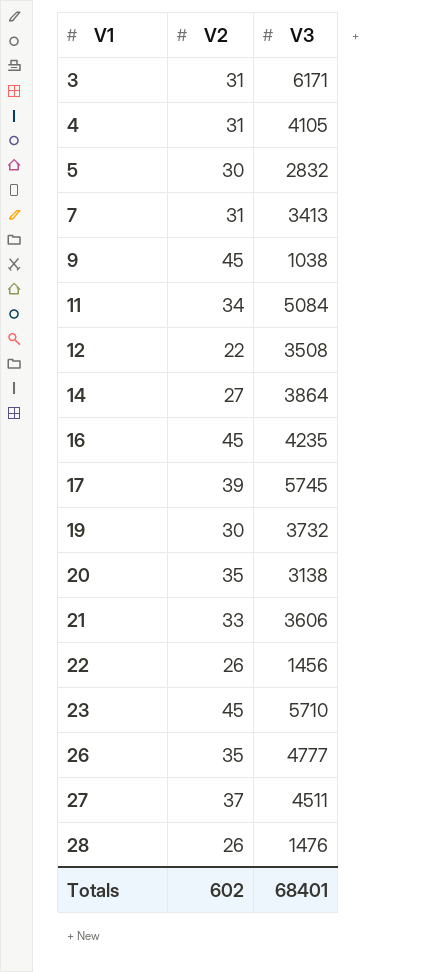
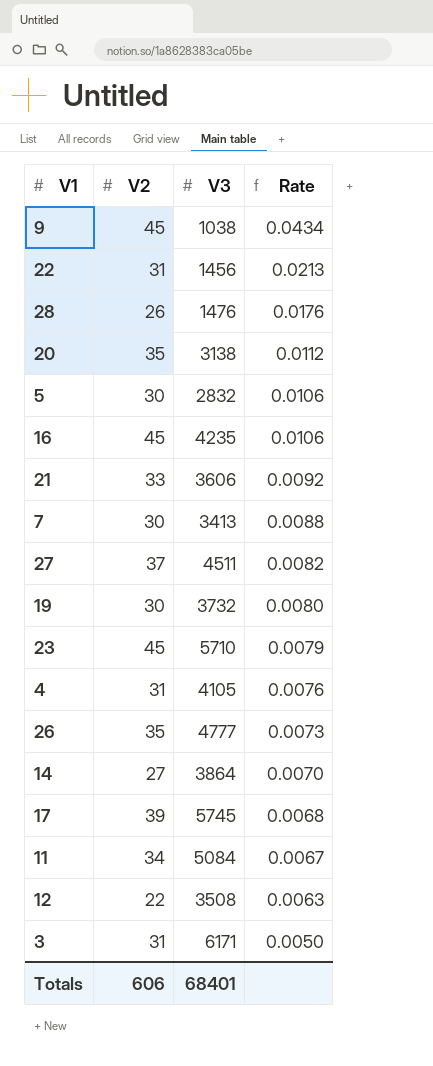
row order: V1 ascending -> Rate descending
column Rate | formula: none -> [V2] / [V3]
22 | V2: 26 -> 31
7 | V2: 31 -> 30
Totals | V2: 602 -> 606

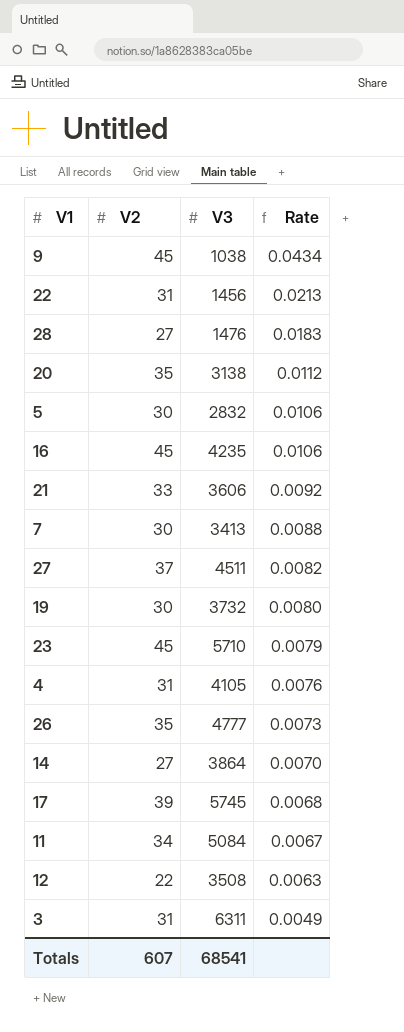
28 | V2: 26 -> 27
28 | Rate: 0.0176 -> 0.0183
3 | V3: 6171 -> 6311
3 | Rate: 0.0050 -> 0.0049
Totals | V2: 606 -> 607
Totals | V3: 68401 -> 68541

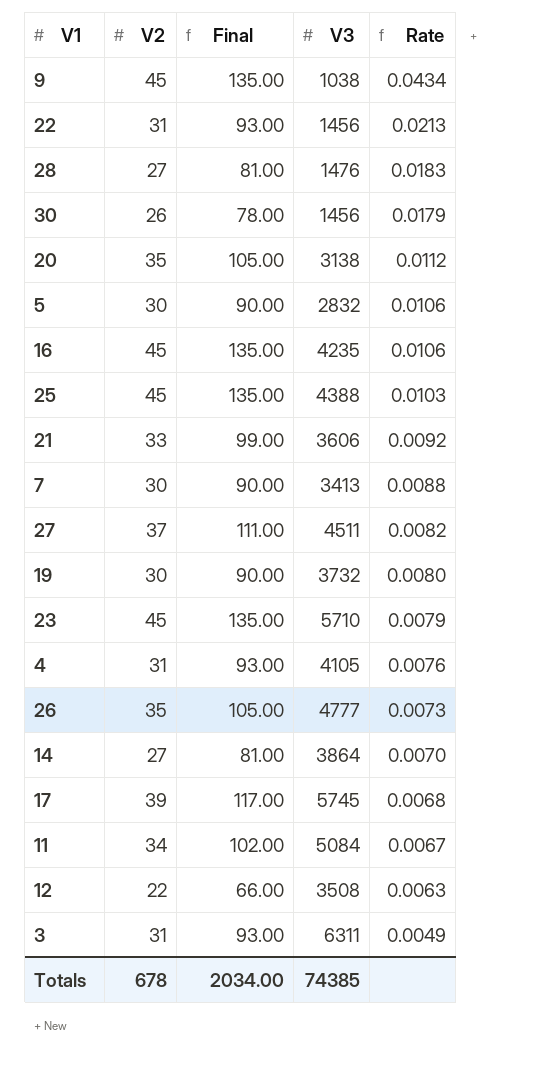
column Final | formula: none -> [V2] * 3
row 30: none -> 26 | 78.00 | 1456 | 0.0179
row 25: none -> 45 | 135.00 | 4388 | 0.0103
Totals | V2: 607 -> 678
Totals | V3: 68541 -> 74385

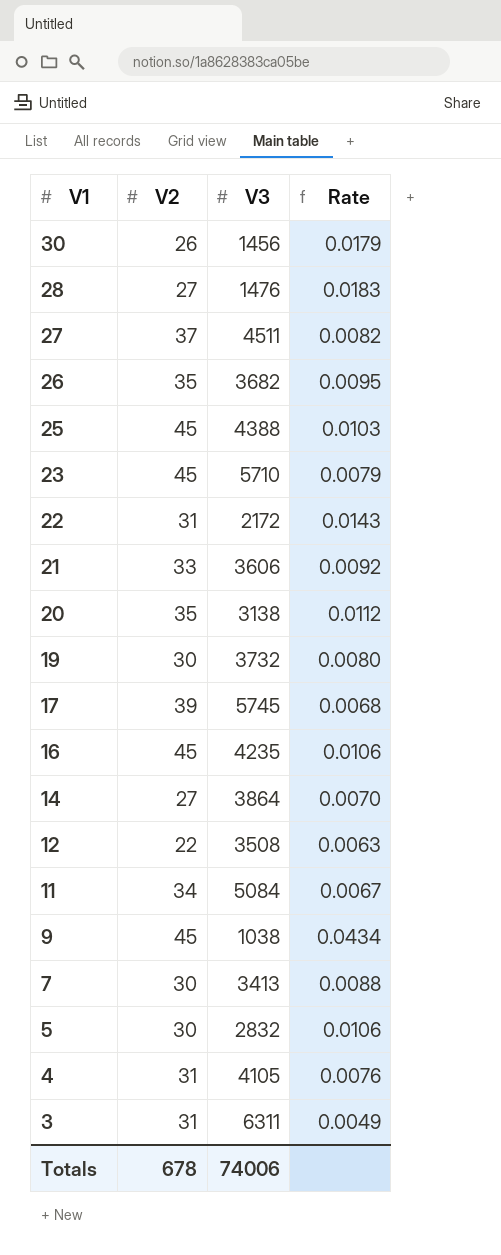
row order: Rate descending -> V1 descending
column Final | formula: [V2] * 3 -> none
26 | V3: 4777 -> 3682
26 | Rate: 0.0073 -> 0.0095
22 | V3: 1456 -> 2172
22 | Rate: 0.0213 -> 0.0143
Totals | V3: 74385 -> 74006

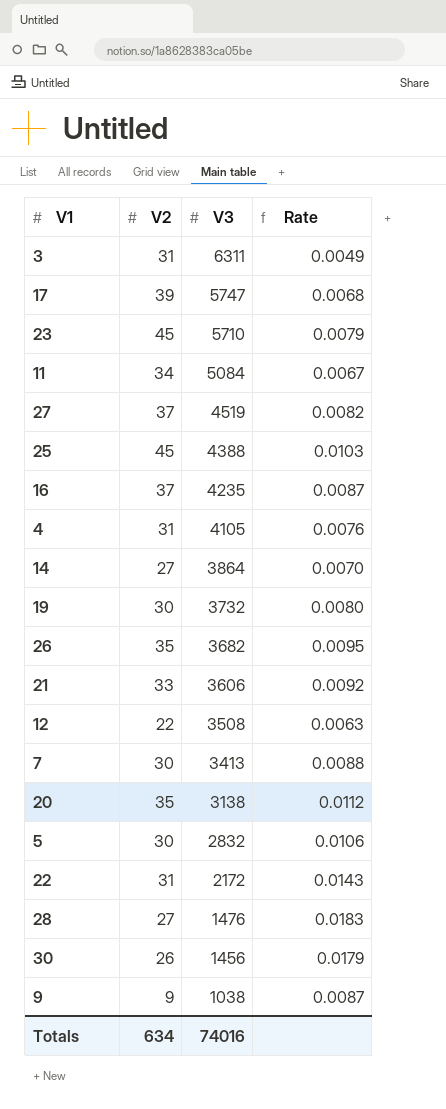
row order: V1 descending -> V3 descending
17 | V3: 5745 -> 5747
27 | V3: 4511 -> 4519
16 | V2: 45 -> 37
16 | Rate: 0.0106 -> 0.0087
9 | V2: 45 -> 9
9 | Rate: 0.0434 -> 0.0087
Totals | V2: 678 -> 634
Totals | V3: 74006 -> 74016

